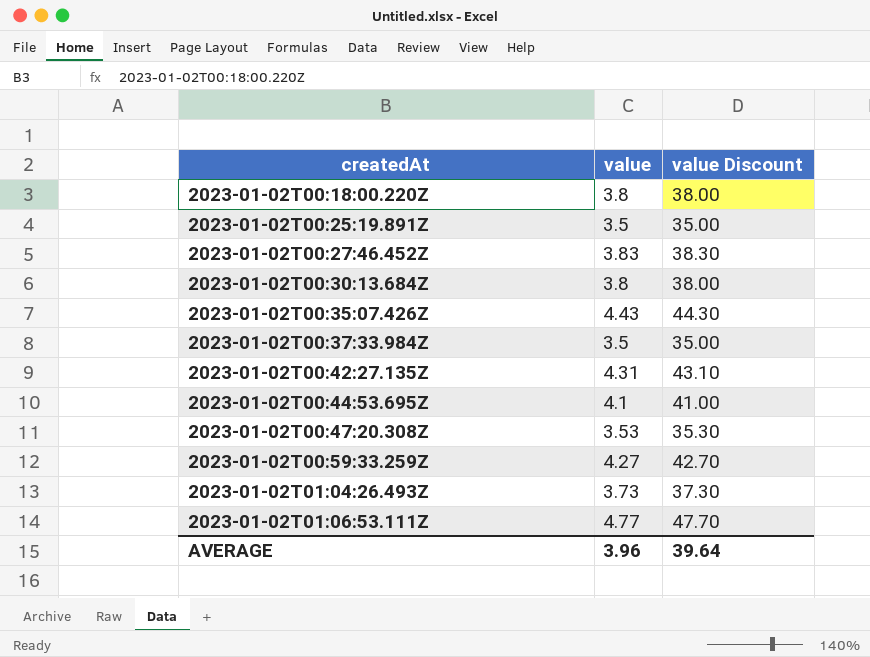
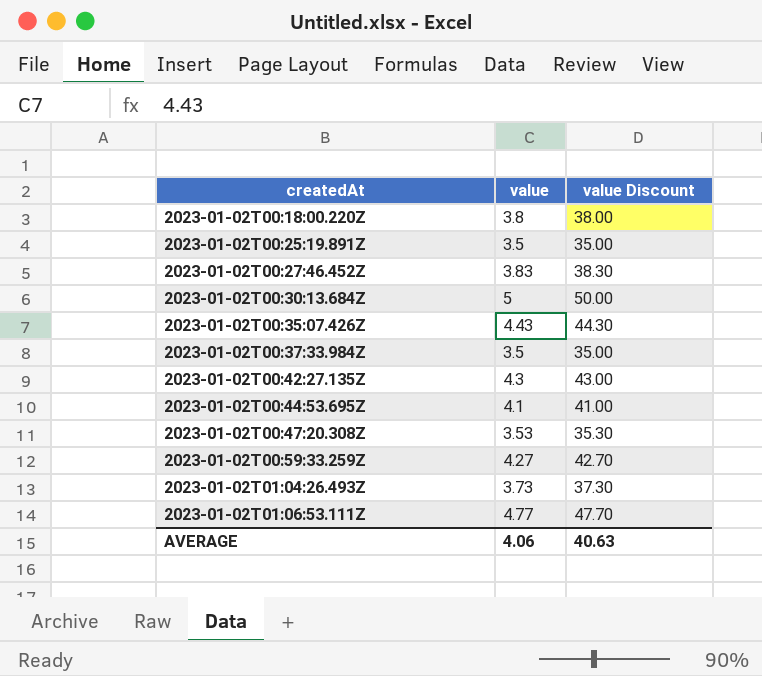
2023-01-02T00:30:13.684Z | value: 3.8 -> 5
2023-01-02T00:30:13.684Z | value Discount: 38.00 -> 50.00
2023-01-02T00:42:27.135Z | value: 4.31 -> 4.3
2023-01-02T00:42:27.135Z | value Discount: 43.10 -> 43.00
AVERAGE | value: 3.96 -> 4.06
AVERAGE | value Discount: 39.64 -> 40.63

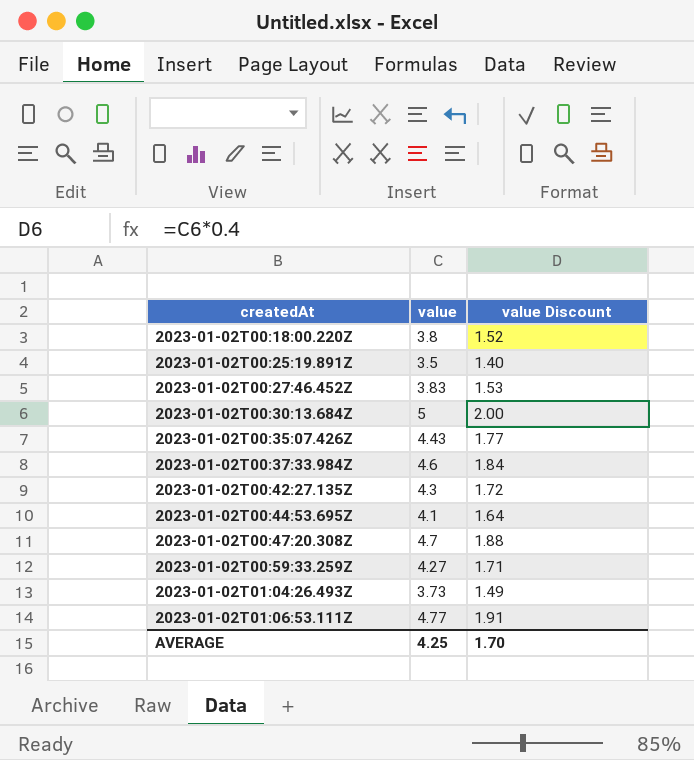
column value Discount | formula: [value] * 10 -> [value] * 0.4
2023-01-02T00:37:33.984Z | value: 3.5 -> 4.6
2023-01-02T00:47:20.308Z | value: 3.53 -> 4.7
AVERAGE | value: 4.06 -> 4.25
AVERAGE | value Discount: 40.63 -> 1.70

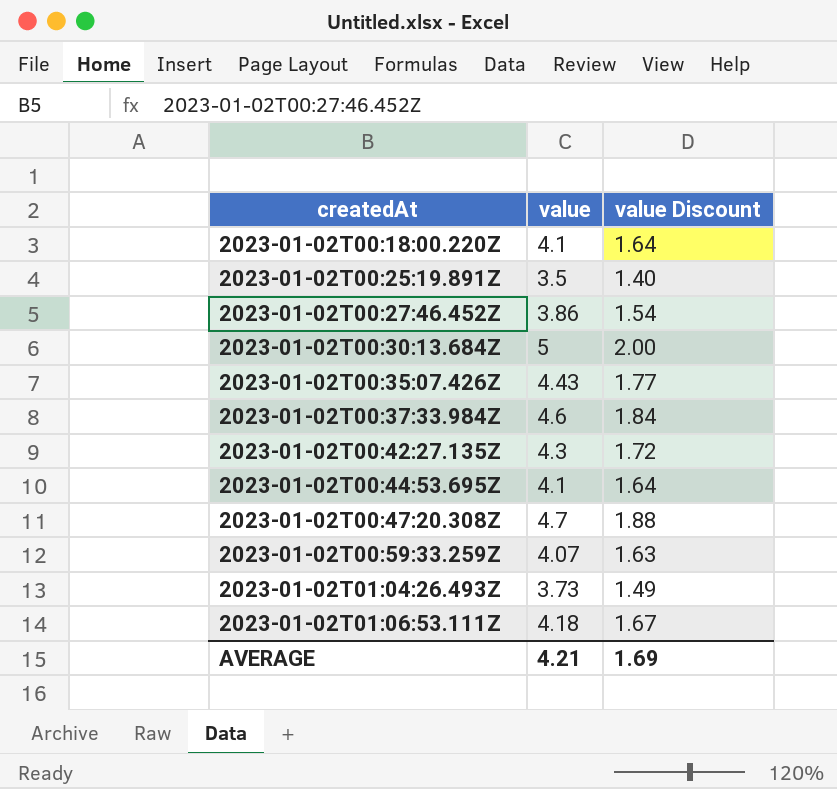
2023-01-02T00:18:00.220Z | value: 3.8 -> 4.1
2023-01-02T00:18:00.220Z | value Discount: 1.52 -> 1.64
2023-01-02T00:27:46.452Z | value: 3.83 -> 3.86
2023-01-02T00:27:46.452Z | value Discount: 1.53 -> 1.54
2023-01-02T00:59:33.259Z | value: 4.27 -> 4.07
2023-01-02T00:59:33.259Z | value Discount: 1.71 -> 1.63
2023-01-02T01:06:53.111Z | value: 4.77 -> 4.18
2023-01-02T01:06:53.111Z | value Discount: 1.91 -> 1.67
AVERAGE | value: 4.25 -> 4.21
AVERAGE | value Discount: 1.70 -> 1.69

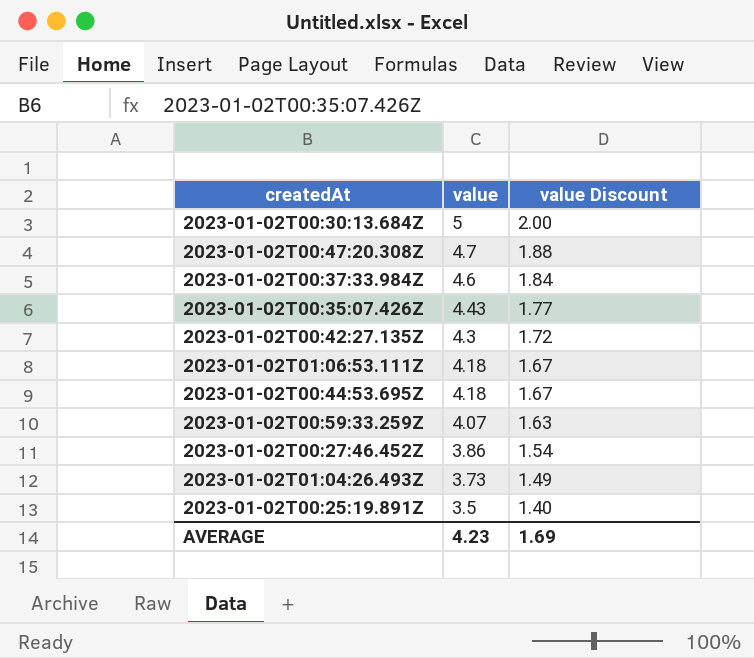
row order: createdAt ascending -> value descending
row 2023-01-02T00:18:00.220Z: 4.1 | 1.64 -> none
2023-01-02T00:44:53.695Z | value: 4.1 -> 4.18
2023-01-02T00:44:53.695Z | value Discount: 1.64 -> 1.67
AVERAGE | value: 4.21 -> 4.23

